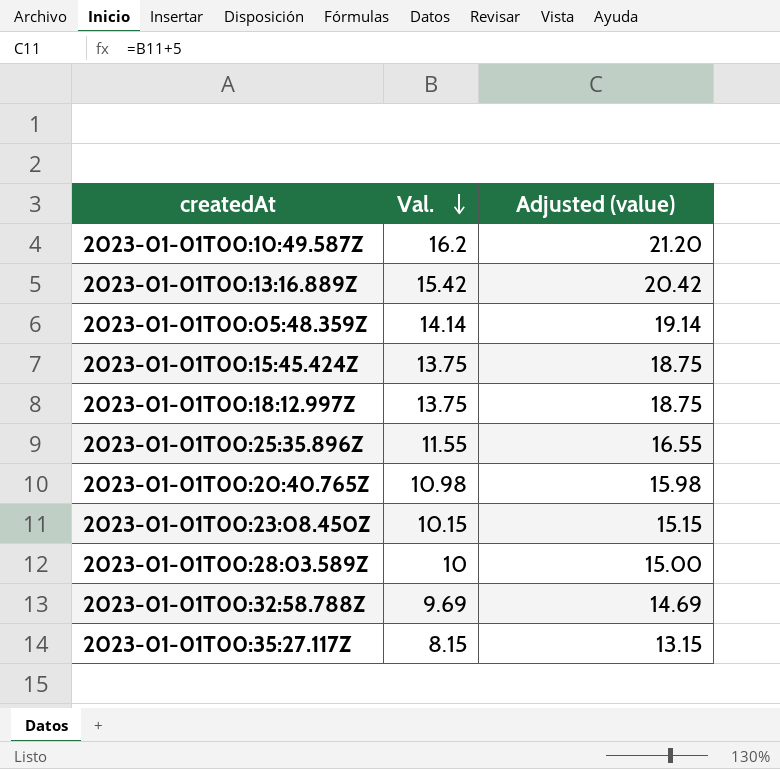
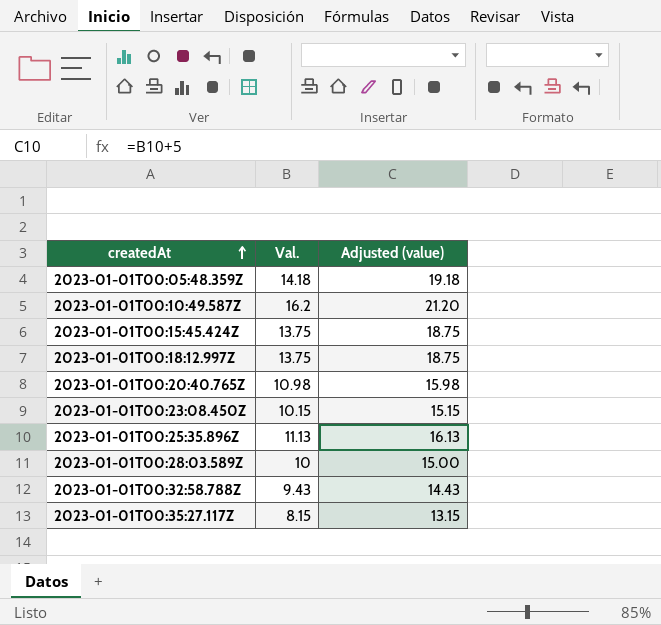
row order: Val. descending -> createdAt ascending
row 2023-01-01T00:13:16.889Z: 15.42 | 20.42 -> none
2023-01-01T00:05:48.359Z | Val.: 14.14 -> 14.18
2023-01-01T00:05:48.359Z | Adjusted (value): 19.14 -> 19.18
2023-01-01T00:25:35.896Z | Val.: 11.55 -> 11.13
2023-01-01T00:25:35.896Z | Adjusted (value): 16.55 -> 16.13
2023-01-01T00:32:58.788Z | Val.: 9.69 -> 9.43
2023-01-01T00:32:58.788Z | Adjusted (value): 14.69 -> 14.43

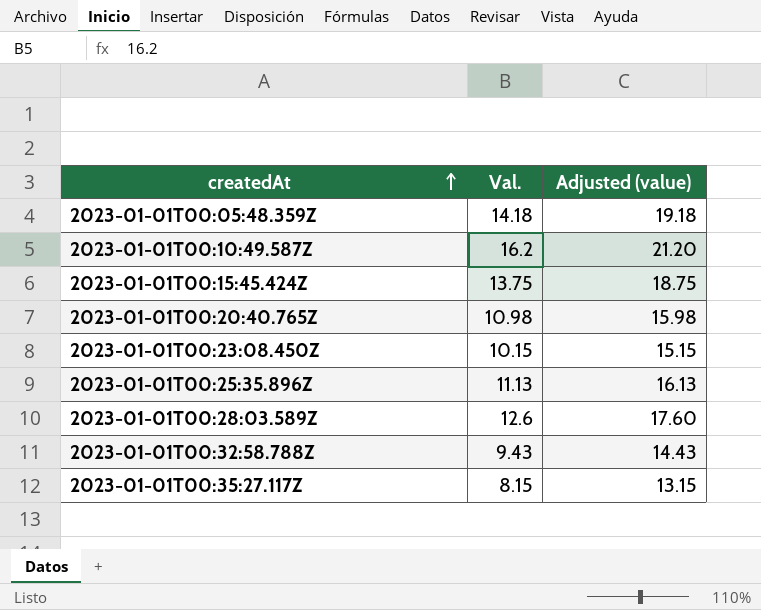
row 2023-01-01T00:18:12.997Z: 13.75 | 18.75 -> none
2023-01-01T00:28:03.589Z | Val.: 10 -> 12.6
2023-01-01T00:28:03.589Z | Adjusted (value): 15.00 -> 17.60

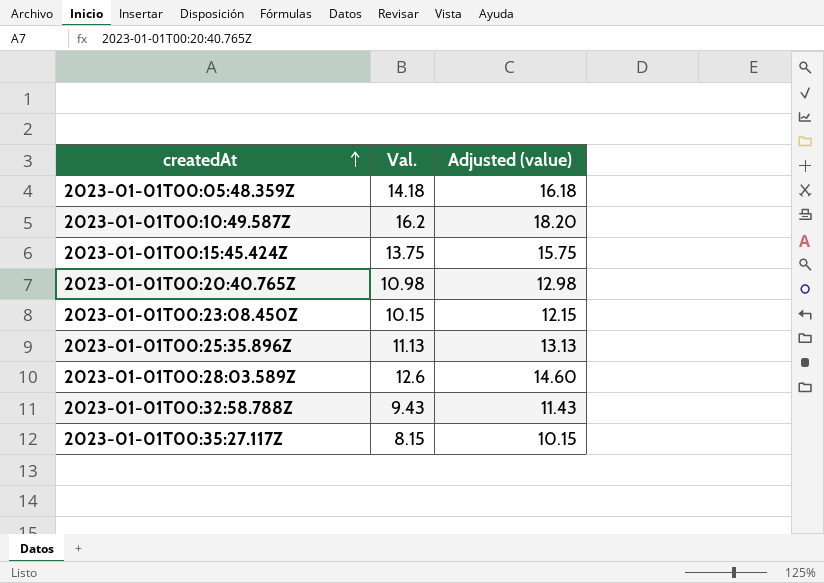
column Adjusted (value) | formula: [Val.] + 5 -> [Val.] + 2

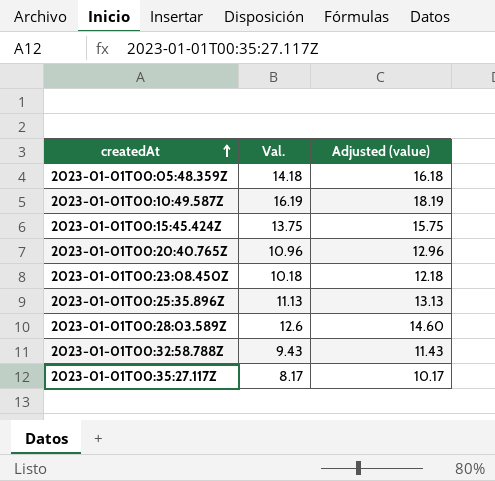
2023-01-01T00:10:49.587Z | Val.: 16.2 -> 16.19
2023-01-01T00:10:49.587Z | Adjusted (value): 18.20 -> 18.19
2023-01-01T00:20:40.765Z | Val.: 10.98 -> 10.96
2023-01-01T00:20:40.765Z | Adjusted (value): 12.98 -> 12.96
2023-01-01T00:23:08.450Z | Val.: 10.15 -> 10.18
2023-01-01T00:23:08.450Z | Adjusted (value): 12.15 -> 12.18
2023-01-01T00:35:27.117Z | Val.: 8.15 -> 8.17
2023-01-01T00:35:27.117Z | Adjusted (value): 10.15 -> 10.17

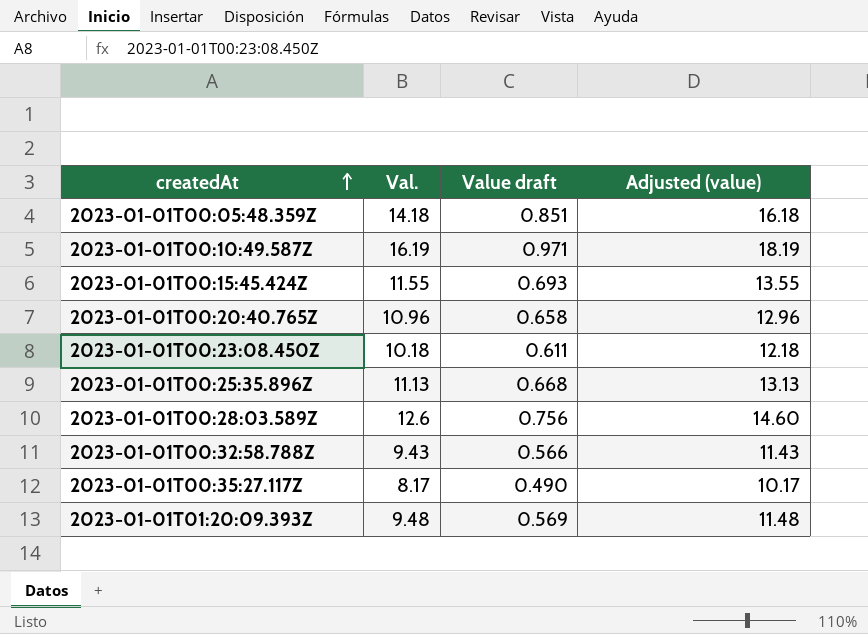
column Value draft | formula: none -> [Val.] * 0.06
2023-01-01T00:15:45.424Z | Val.: 13.75 -> 11.55
2023-01-01T00:15:45.424Z | Adjusted (value): 15.75 -> 13.55
row 2023-01-01T01:20:09.393Z: none -> 9.48 | 0.569 | 11.48

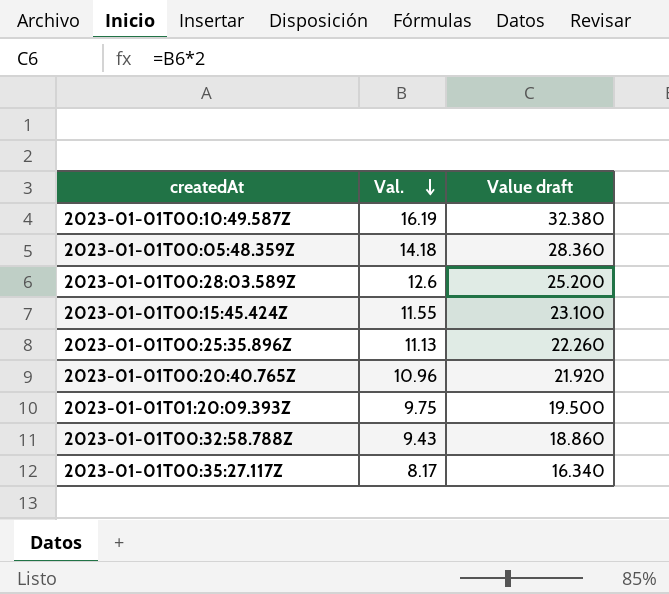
row order: createdAt ascending -> Val. descending
column Adjusted (value) | formula: [Val.] + 2 -> none
column Value draft | formula: [Val.] * 0.06 -> [Val.] * 2
row 2023-01-01T00:23:08.450Z: 10.18 | 0.611 | 12.18 -> none
2023-01-01T01:20:09.393Z | Val.: 9.48 -> 9.75

